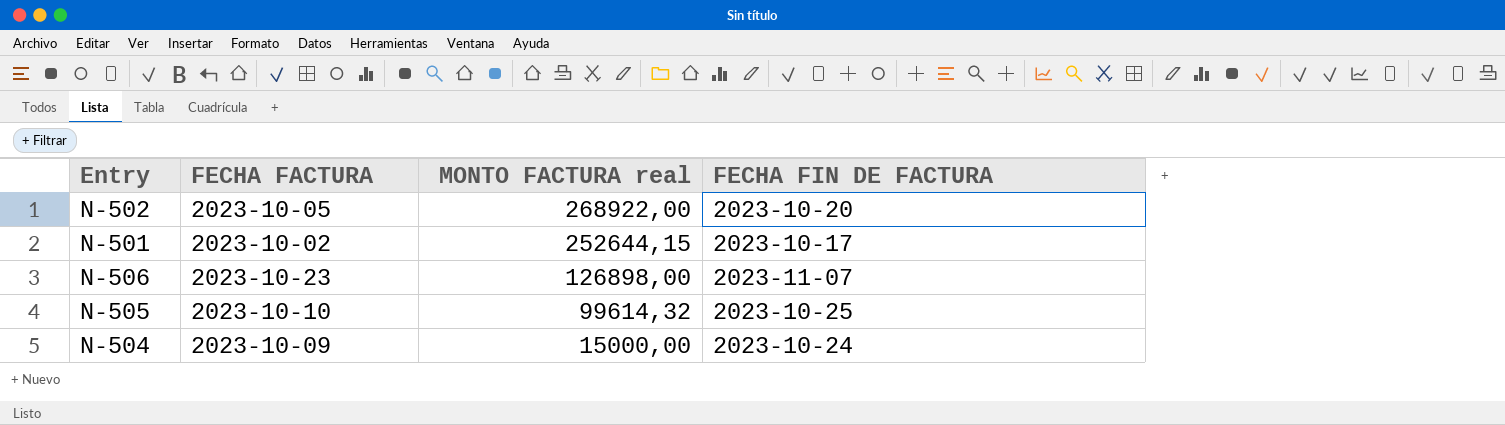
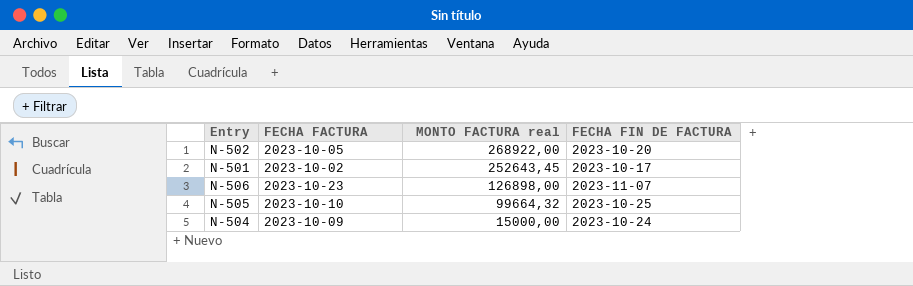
N-501 | MONTO FACTURA real: 252644,15 -> 252643,45
N-505 | MONTO FACTURA real: 99614,32 -> 99664,32

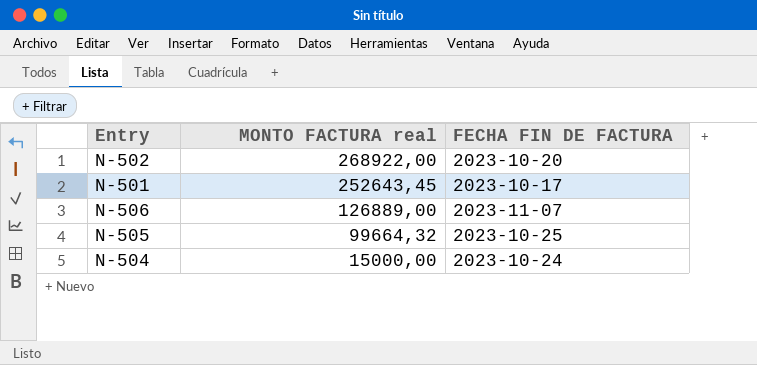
column FECHA FACTURA | position: 2 -> none
N-506 | MONTO FACTURA real: 126898,00 -> 126889,00

